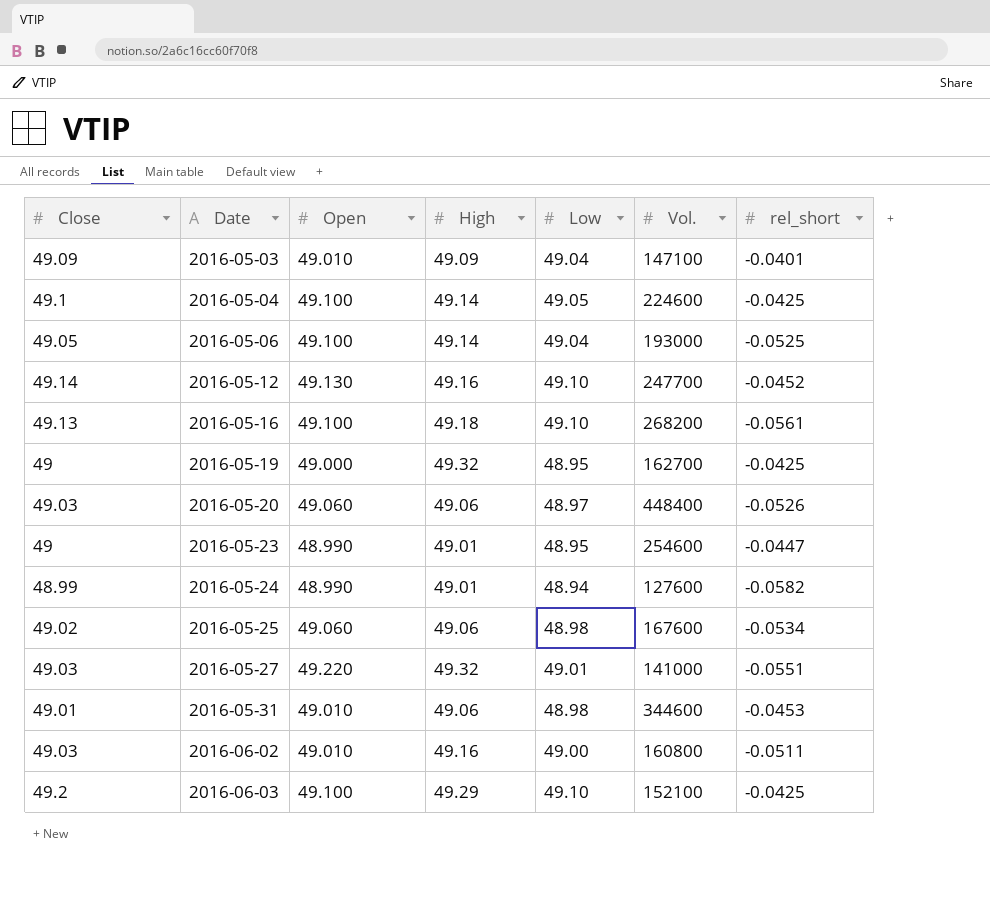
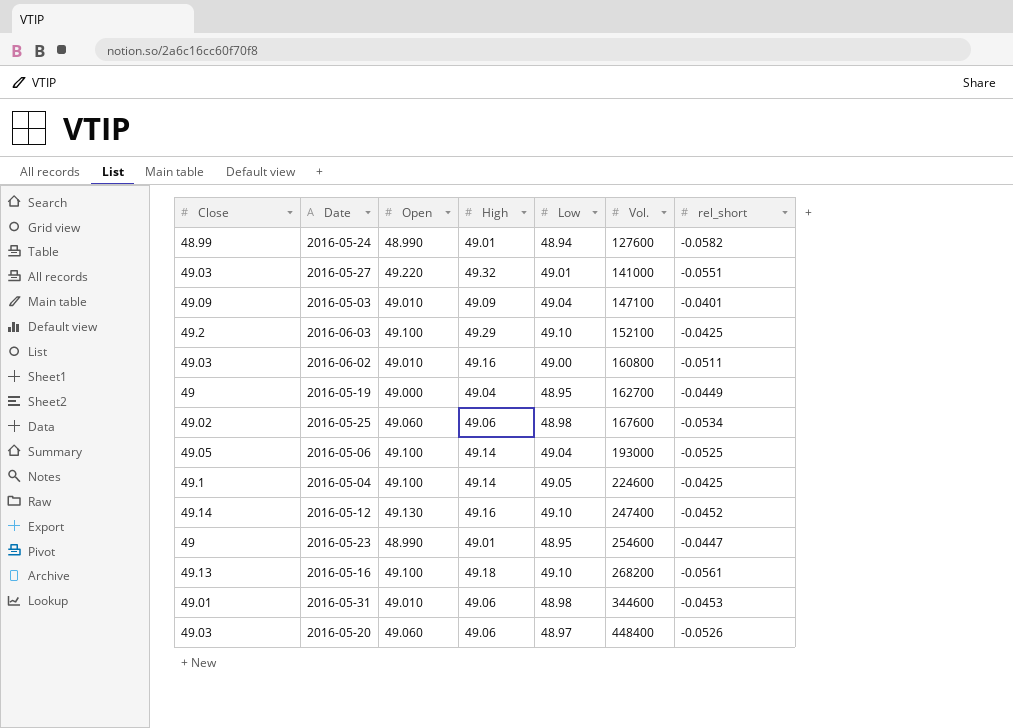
row order: Date ascending -> Vol. ascending
2016-05-19 | High: 49.32 -> 49.04
2016-05-19 | rel_short: -0.0425 -> -0.0449
2016-05-12 | Vol.: 247700 -> 247400

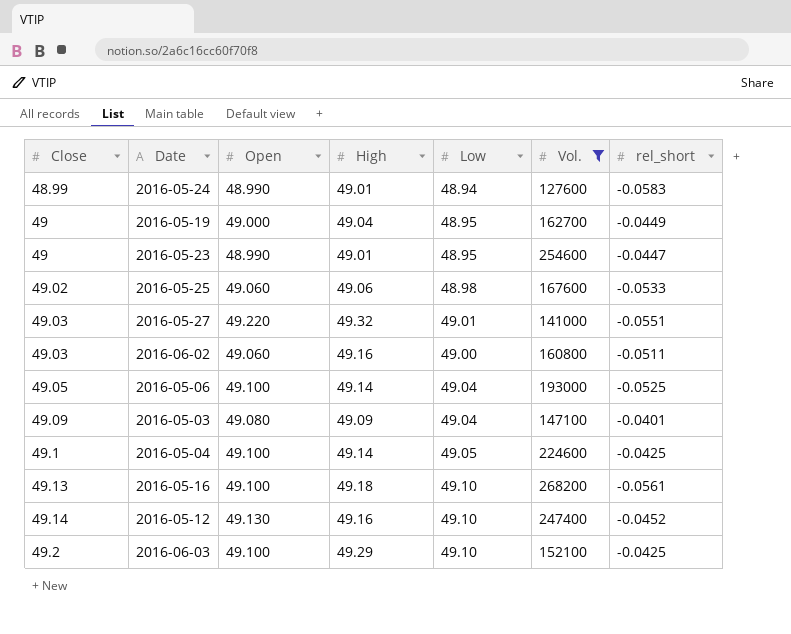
filter: none -> Vol. <= 268200
row order: Vol. ascending -> Close ascending
2016-05-24 | rel_short: -0.0582 -> -0.0583
2016-05-25 | rel_short: -0.0534 -> -0.0533
2016-06-02 | Open: 49.010 -> 49.060
2016-05-03 | Open: 49.010 -> 49.080

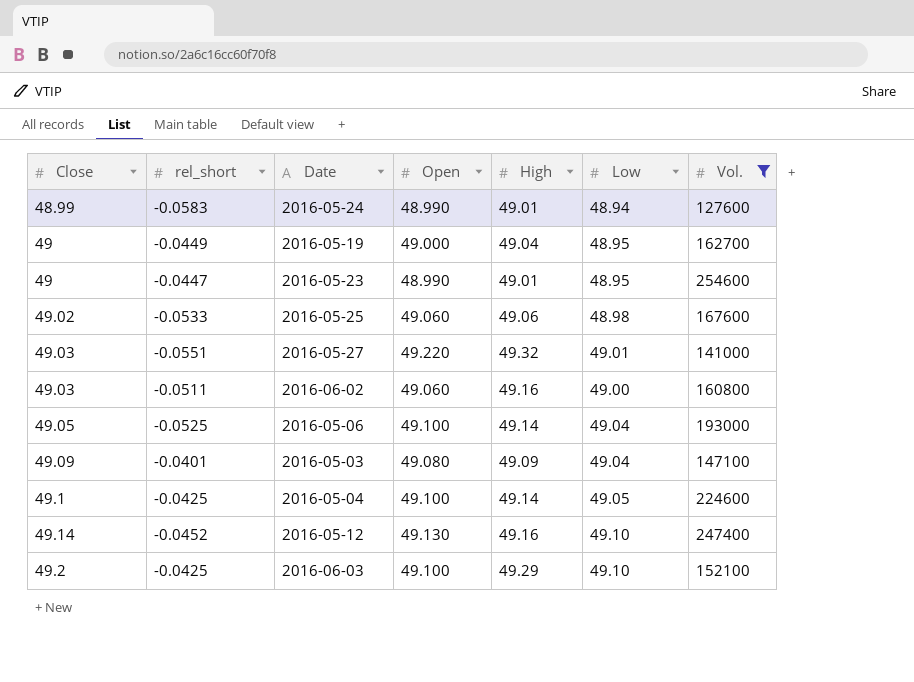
column rel_short | position: 7 -> 2
row 2016-05-16: 49.13 | 49.100 | 49.18 | 49.10 | 268200 | -0.0561 -> none

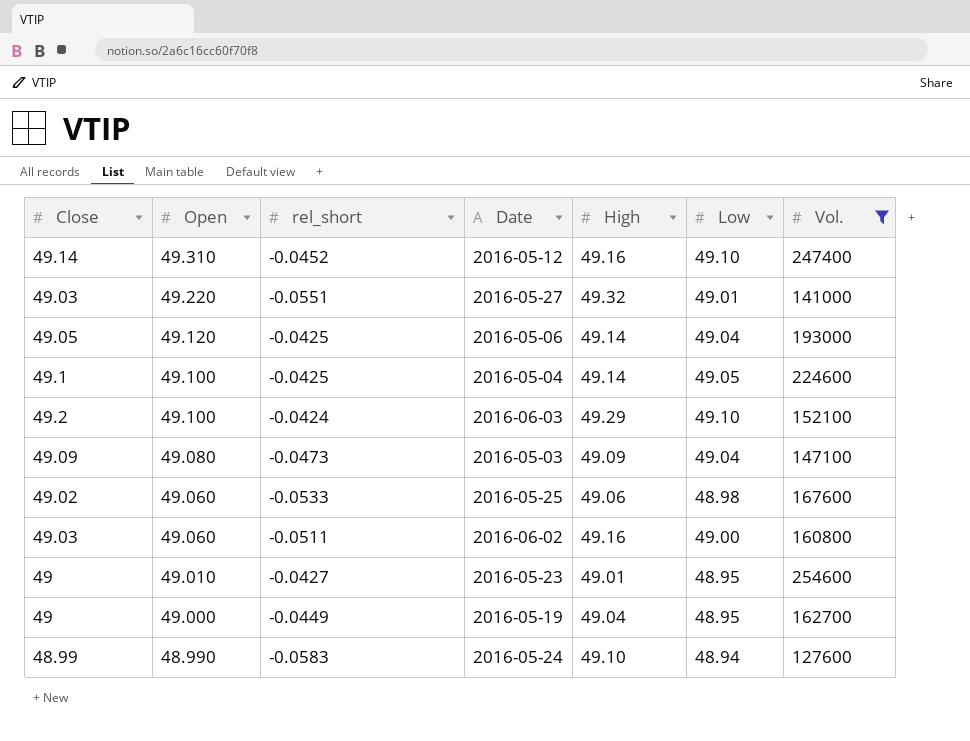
row order: Close ascending -> Open descending
column Open | position: 4 -> 2
2016-05-12 | Open: 49.130 -> 49.310
2016-05-06 | Open: 49.100 -> 49.120
2016-05-06 | rel_short: -0.0525 -> -0.0425
2016-06-03 | rel_short: -0.0425 -> -0.0424
2016-05-03 | rel_short: -0.0401 -> -0.0473
2016-05-23 | Open: 48.990 -> 49.010
2016-05-23 | rel_short: -0.0447 -> -0.0427
2016-05-24 | High: 49.01 -> 49.10

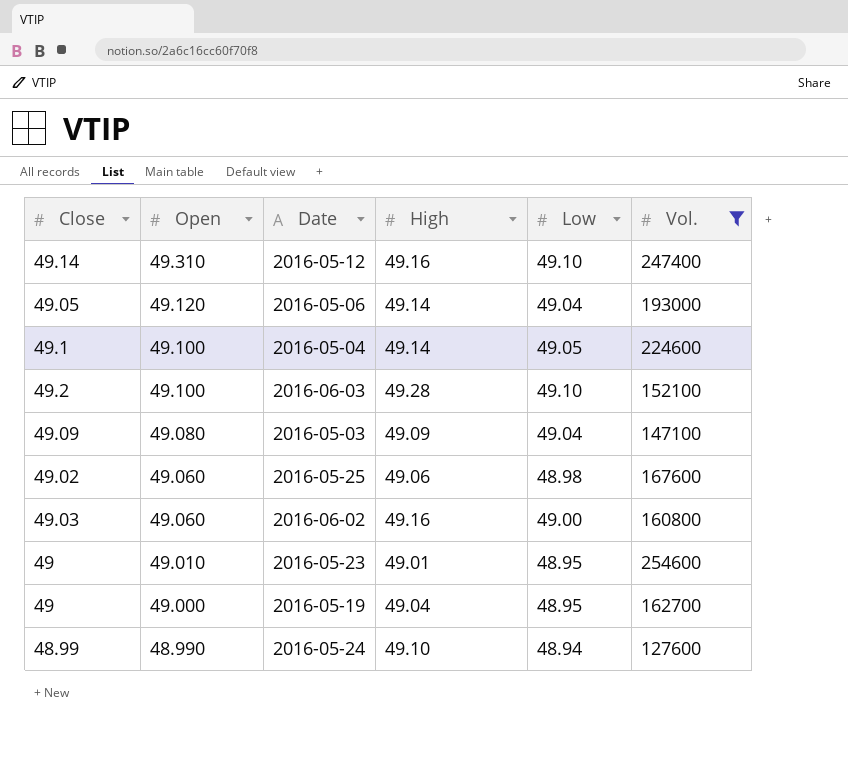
column rel_short | position: 3 -> none
row 2016-05-27: 49.03 | 49.220 | -0.0551 | 49.32 | 49.01 | 141000 -> none
2016-06-03 | High: 49.29 -> 49.28

